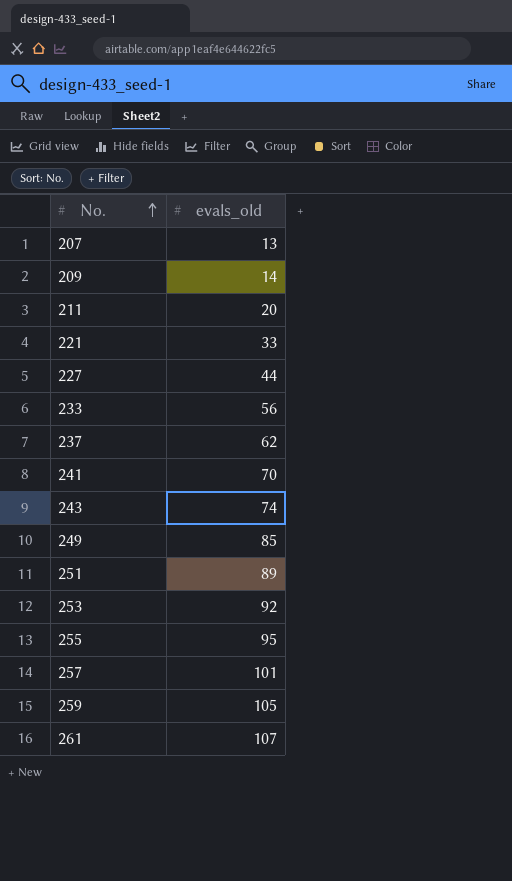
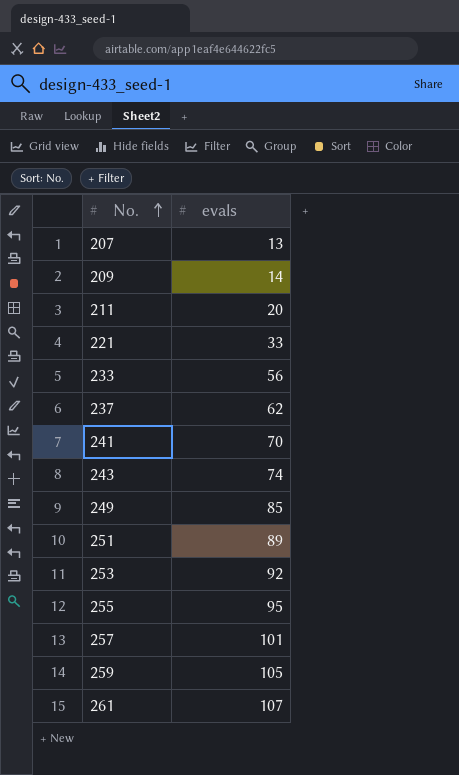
column name: evals_old -> evals
row 227: 44 -> none

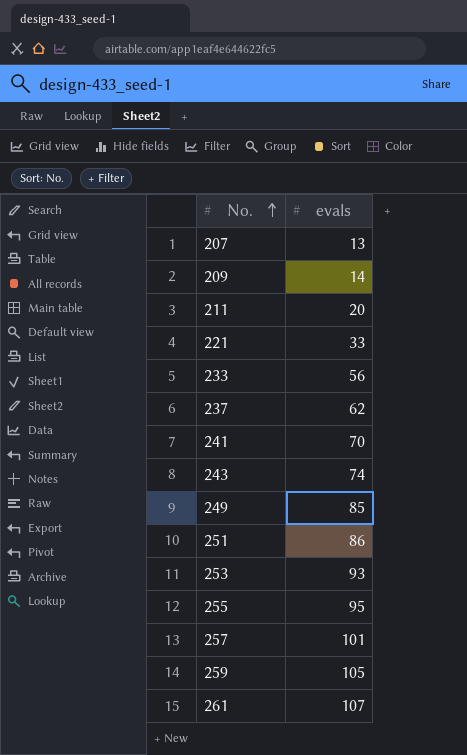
251 | evals: 89 -> 86
253 | evals: 92 -> 93

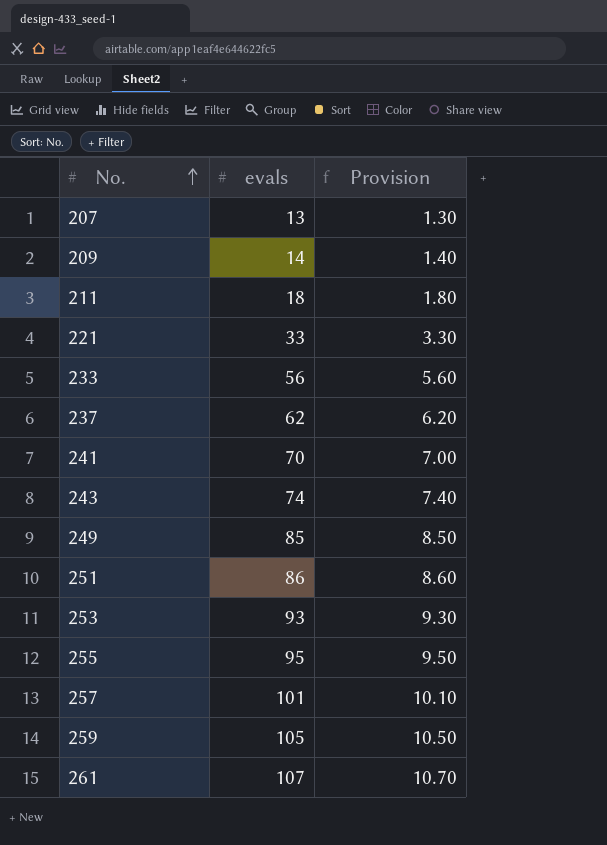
column Provision | formula: none -> [evals] * 0.1
211 | evals: 20 -> 18

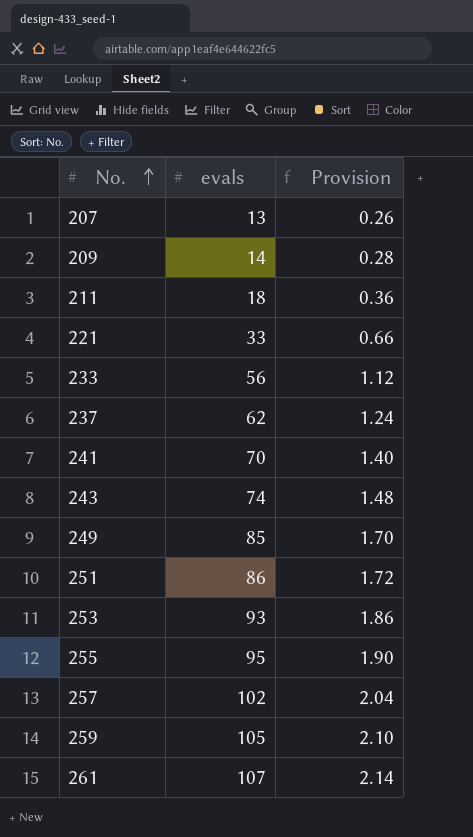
column Provision | formula: [evals] * 0.1 -> [evals] * 0.02
257 | evals: 101 -> 102

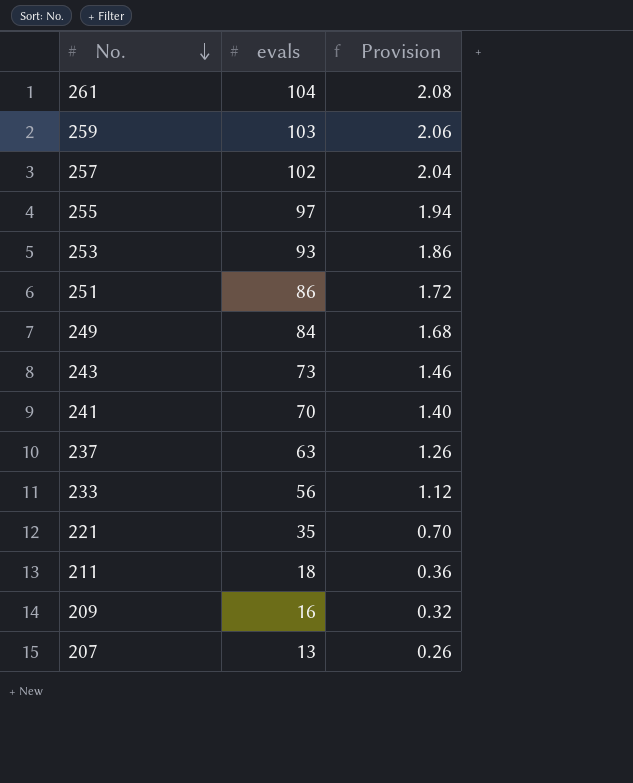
row order: No. ascending -> No. descending
261 | evals: 107 -> 104
261 | Provision: 2.14 -> 2.08
259 | evals: 105 -> 103
259 | Provision: 2.10 -> 2.06
255 | evals: 95 -> 97
255 | Provision: 1.90 -> 1.94
249 | evals: 85 -> 84
249 | Provision: 1.70 -> 1.68
243 | evals: 74 -> 73
243 | Provision: 1.48 -> 1.46
237 | evals: 62 -> 63
237 | Provision: 1.24 -> 1.26
221 | evals: 33 -> 35
221 | Provision: 0.66 -> 0.70
209 | evals: 14 -> 16
209 | Provision: 0.28 -> 0.32

